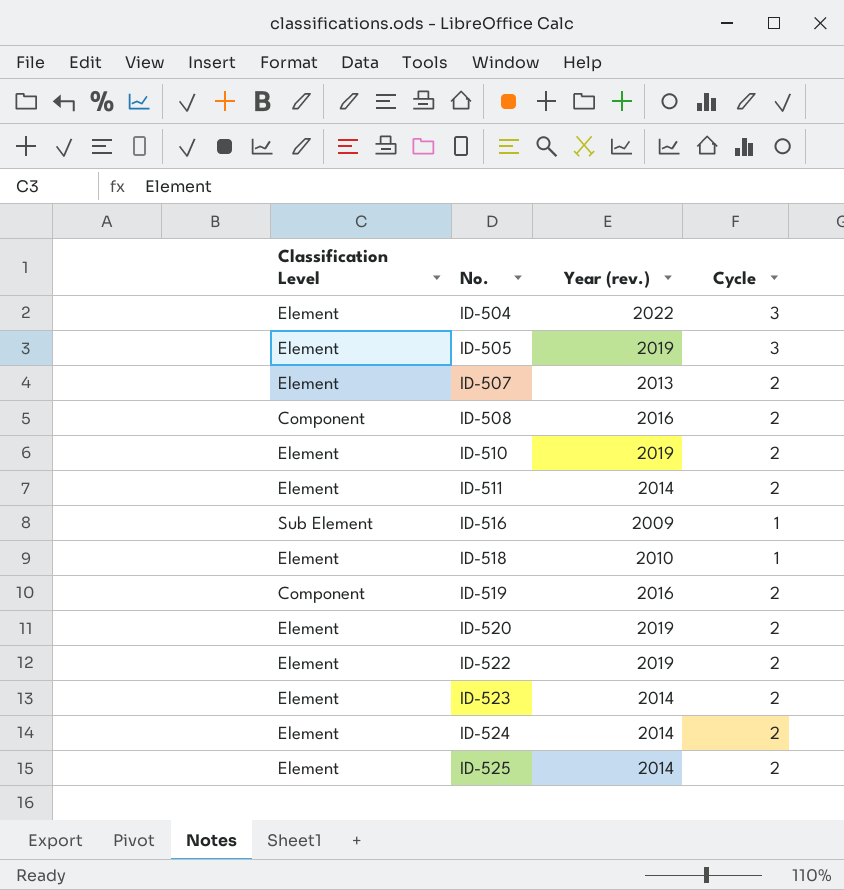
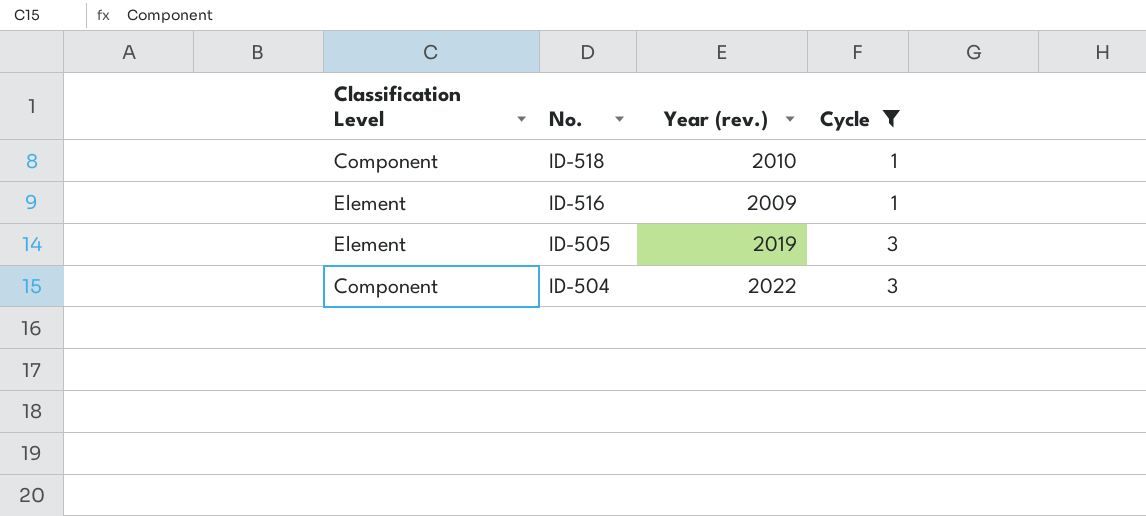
filter: none -> Cycle != 2
row order: No. ascending -> No. descending
ID-518 | Classification Level: Element -> Component
ID-516 | Classification Level: Sub Element -> Element
ID-504 | Classification Level: Element -> Component

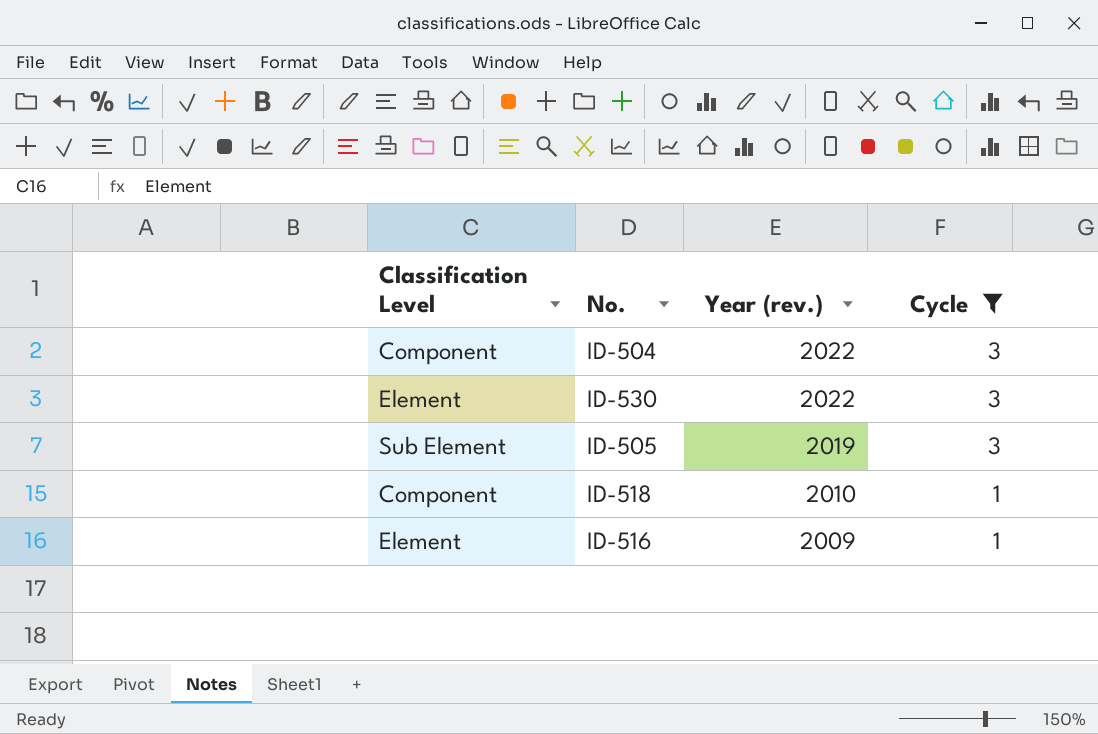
row order: No. descending -> Year (rev.) descending
row ID-530: none -> Element | 2022 | 3
ID-505 | Classification Level: Element -> Sub Element

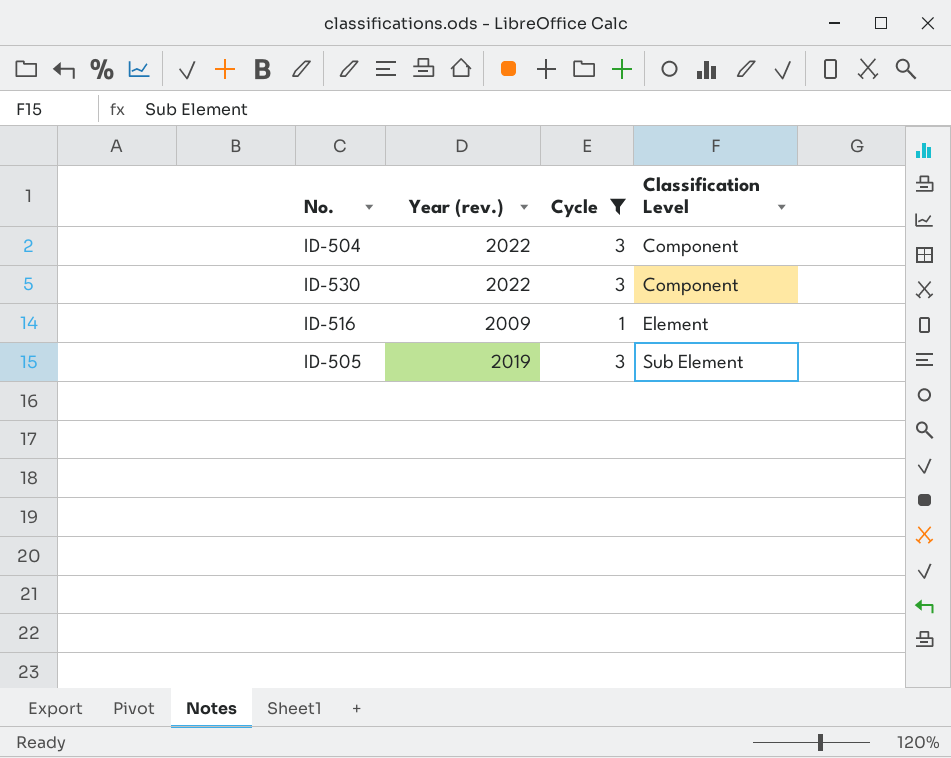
row order: Year (rev.) descending -> Classification Level ascending
column Classification Level | position: 1 -> 4
row ID-518: Component | 2010 | 1 -> none
ID-530 | Classification Level: Element -> Component

